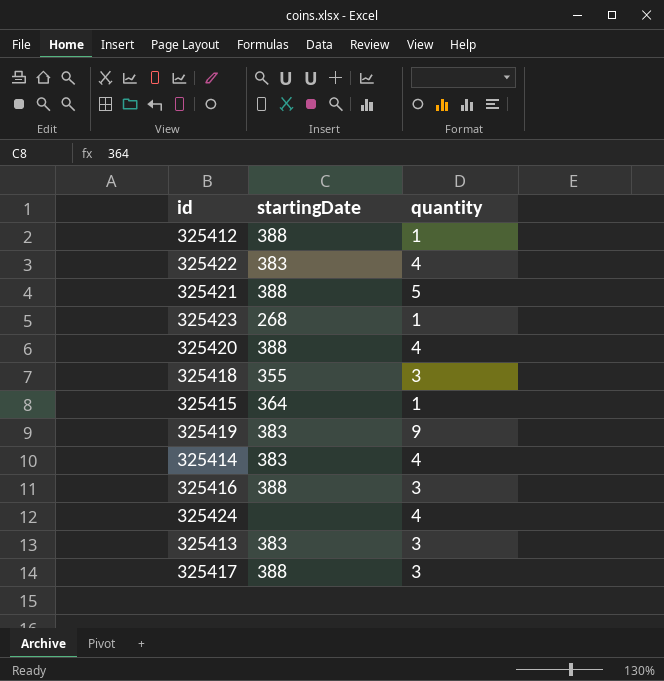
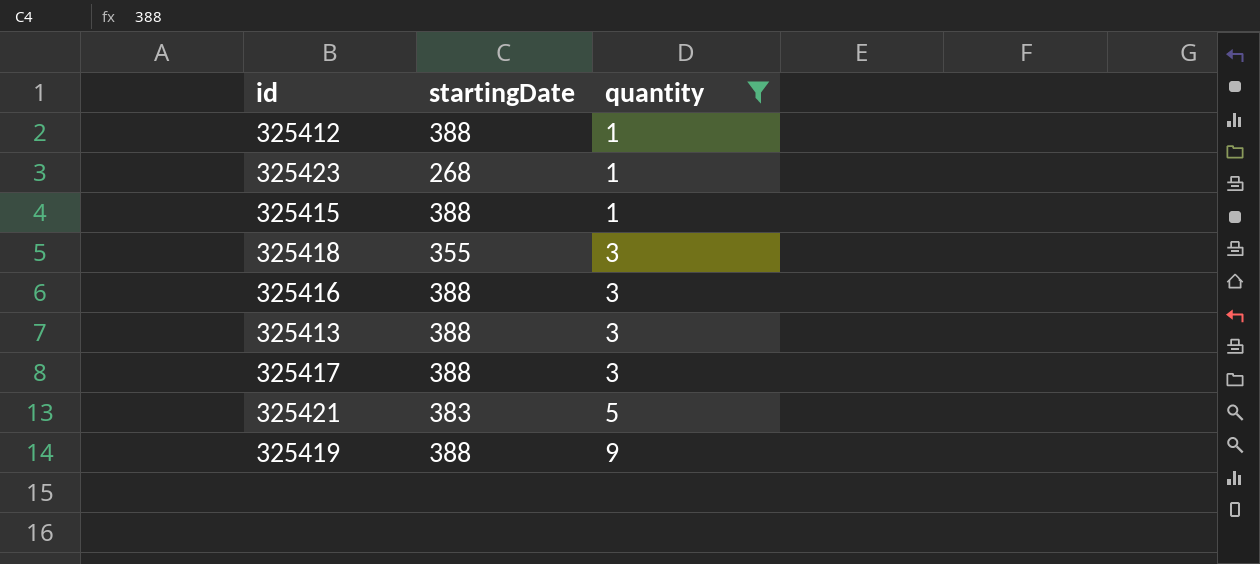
filter: none -> quantity != 4
row order: none -> quantity ascending
325415 | startingDate: 364 -> 388
325413 | startingDate: 383 -> 388
325421 | startingDate: 388 -> 383
325419 | startingDate: 383 -> 388

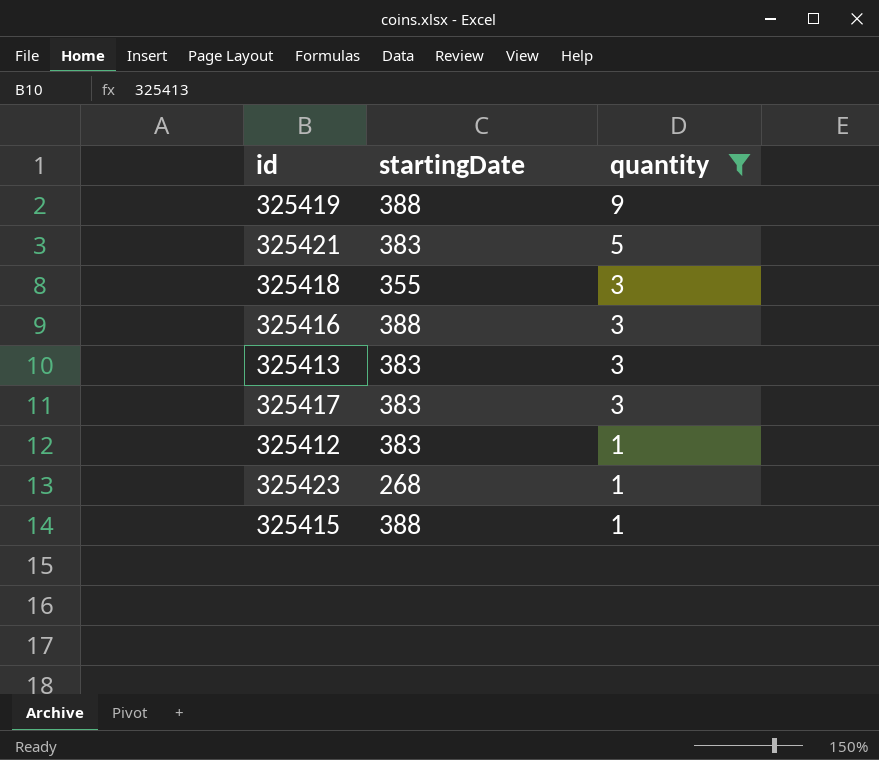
row order: quantity ascending -> quantity descending
325413 | startingDate: 388 -> 383
325417 | startingDate: 388 -> 383
325412 | startingDate: 388 -> 383

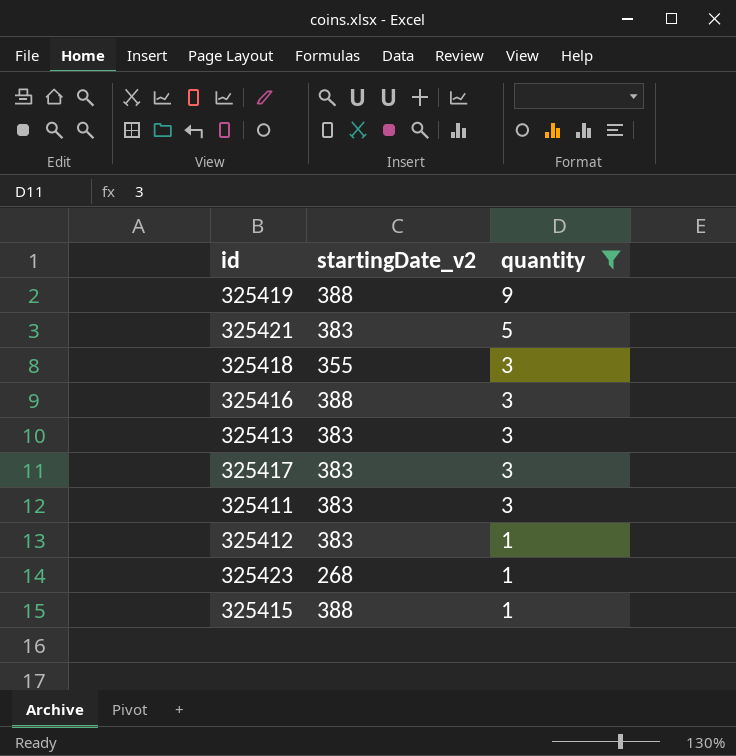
column name: startingDate -> startingDate_v2
row 325411: none -> 383 | 3

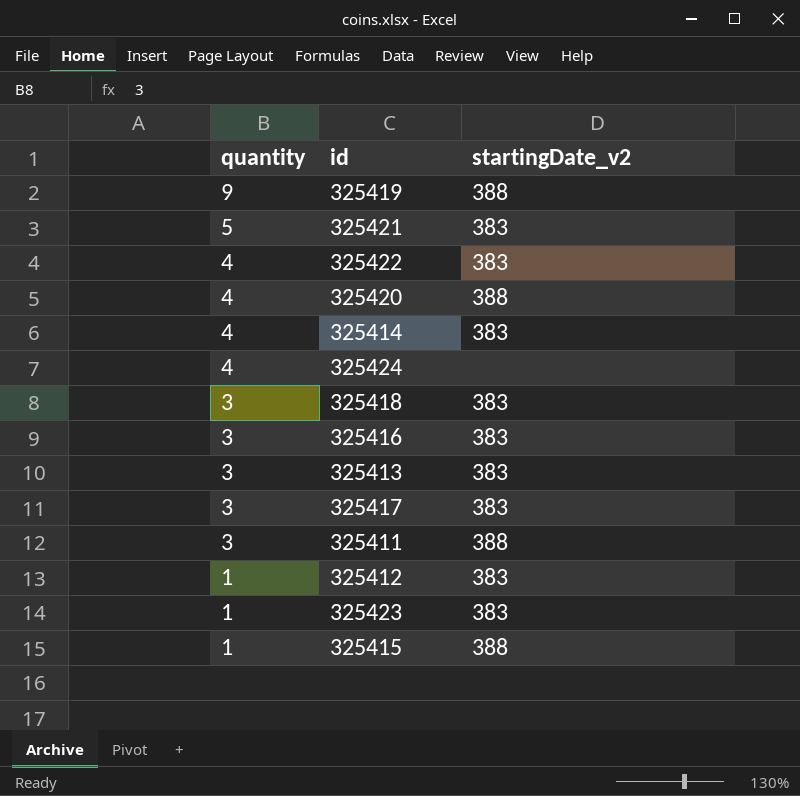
filter: quantity != 4 -> none
column quantity | position: 3 -> 1
325418 | startingDate_v2: 355 -> 383
325416 | startingDate_v2: 388 -> 383
325411 | startingDate_v2: 383 -> 388
325423 | startingDate_v2: 268 -> 383

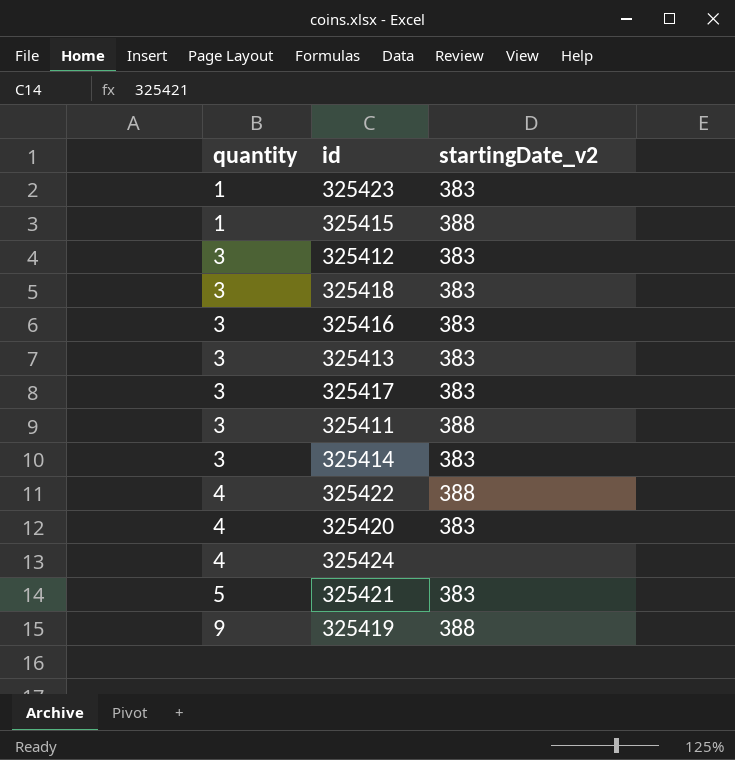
row order: quantity descending -> quantity ascending
325412 | quantity: 1 -> 3
325414 | quantity: 4 -> 3
325422 | startingDate_v2: 383 -> 388
325420 | startingDate_v2: 388 -> 383

